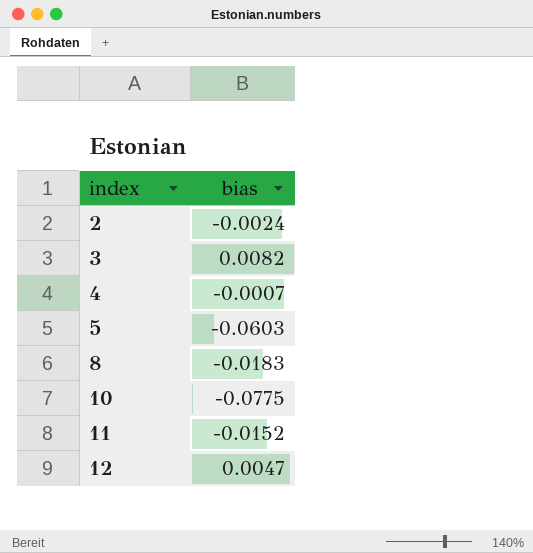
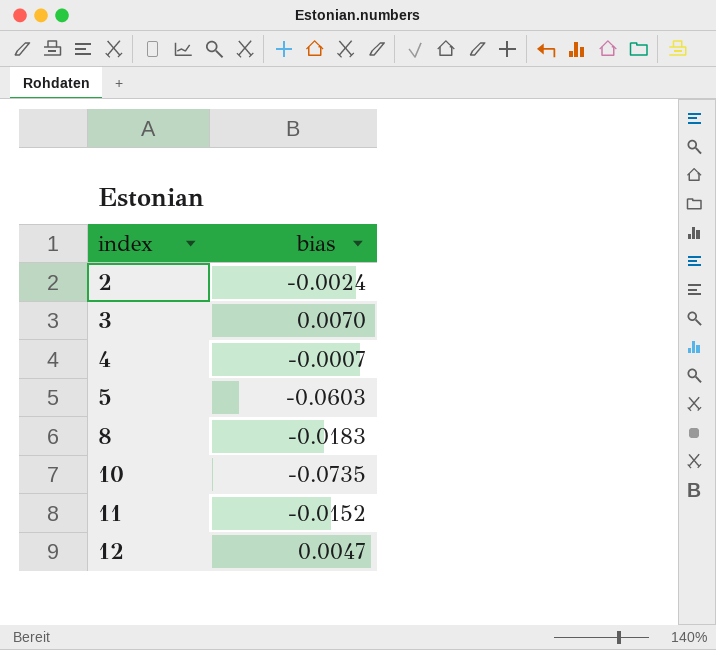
3 | bias: 0.0082 -> 0.0070
10 | bias: -0.0775 -> -0.0735

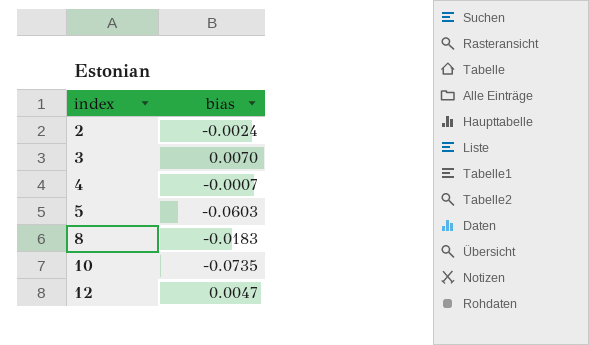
row 11: -0.0152 -> none

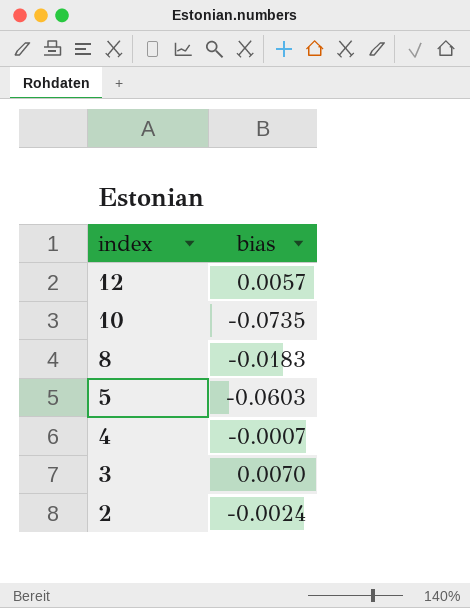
row order: index ascending -> index descending
12 | bias: 0.0047 -> 0.0057

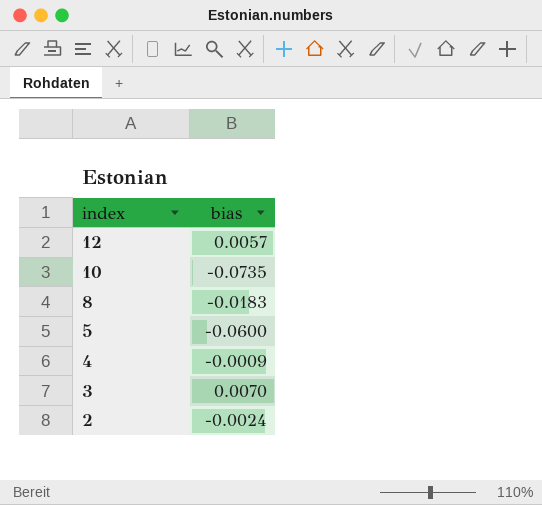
5 | bias: -0.0603 -> -0.0600
4 | bias: -0.0007 -> -0.0009

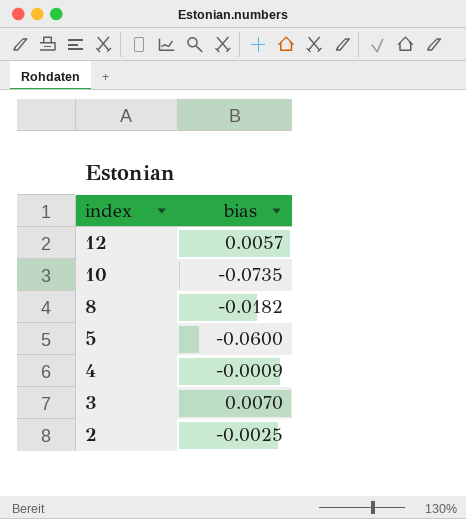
8 | bias: -0.0183 -> -0.0182
2 | bias: -0.0024 -> -0.0025

